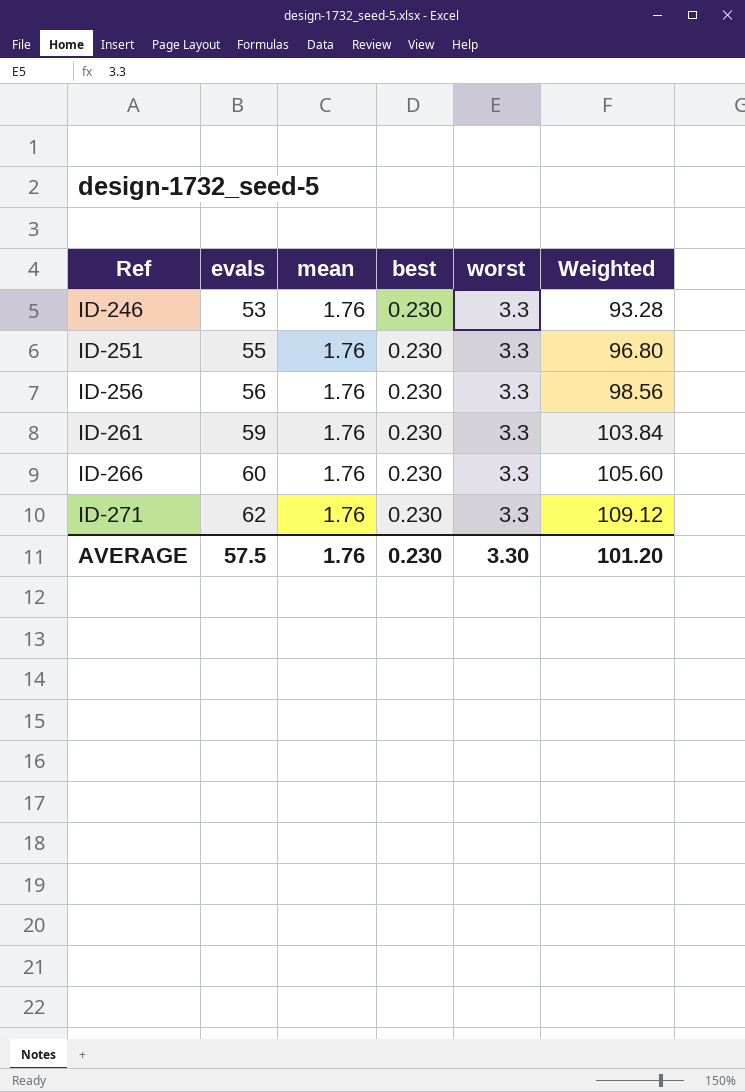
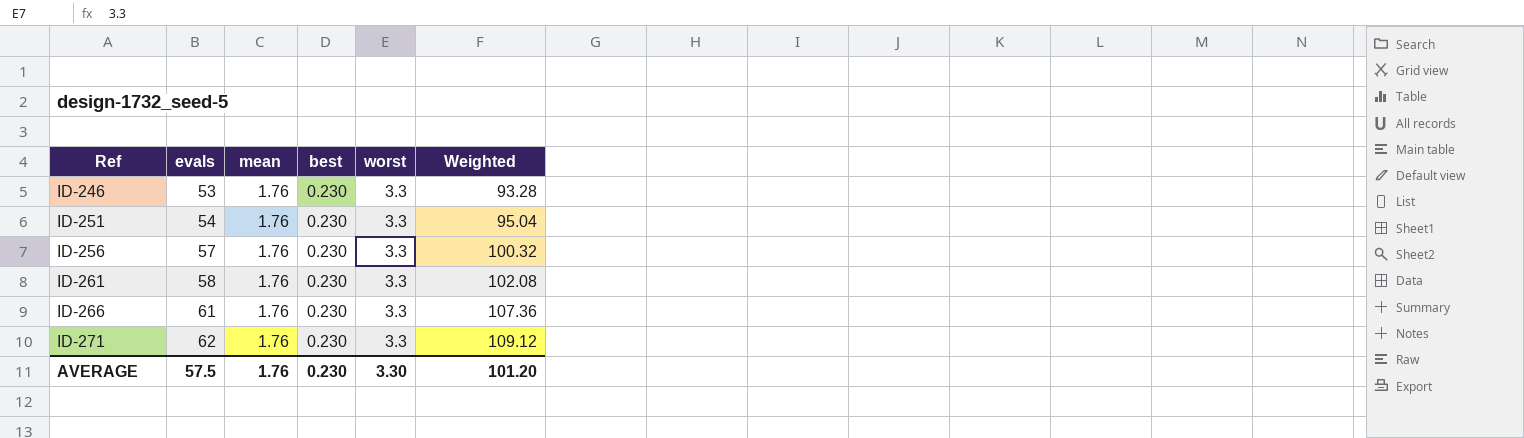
ID-251 | evals: 55 -> 54
ID-251 | Weighted: 96.80 -> 95.04
ID-256 | evals: 56 -> 57
ID-256 | Weighted: 98.56 -> 100.32
ID-261 | evals: 59 -> 58
ID-261 | Weighted: 103.84 -> 102.08
ID-266 | evals: 60 -> 61
ID-266 | Weighted: 105.60 -> 107.36

